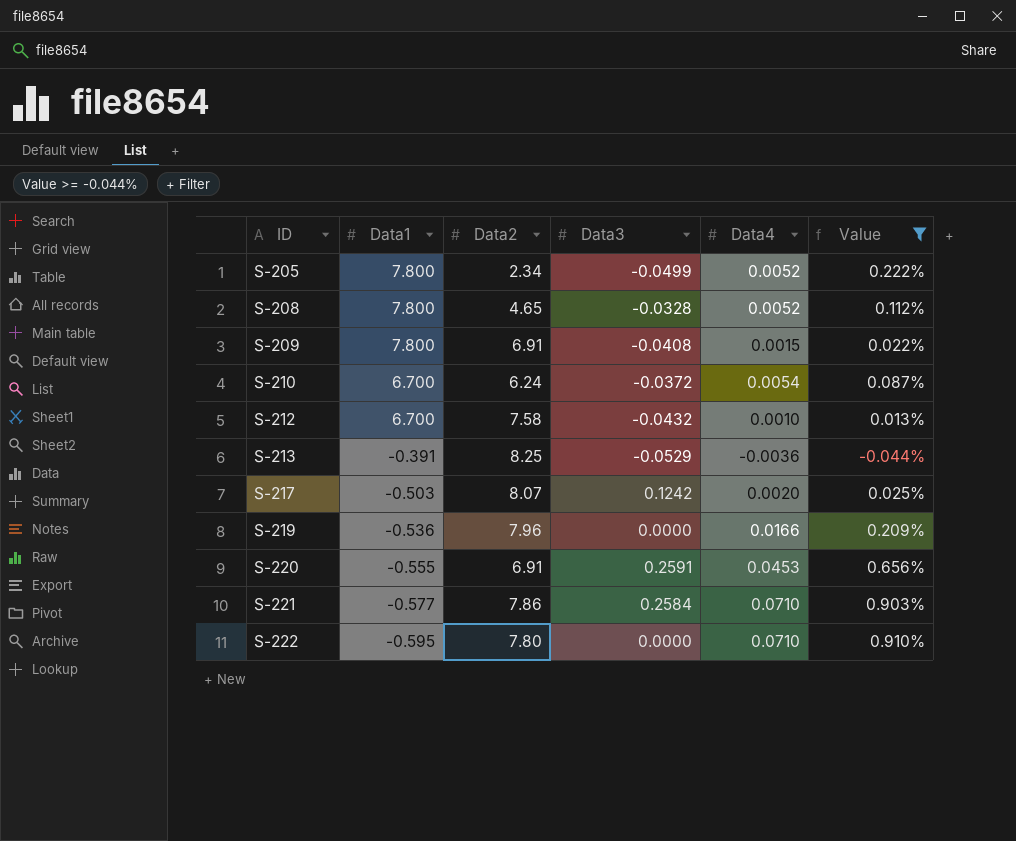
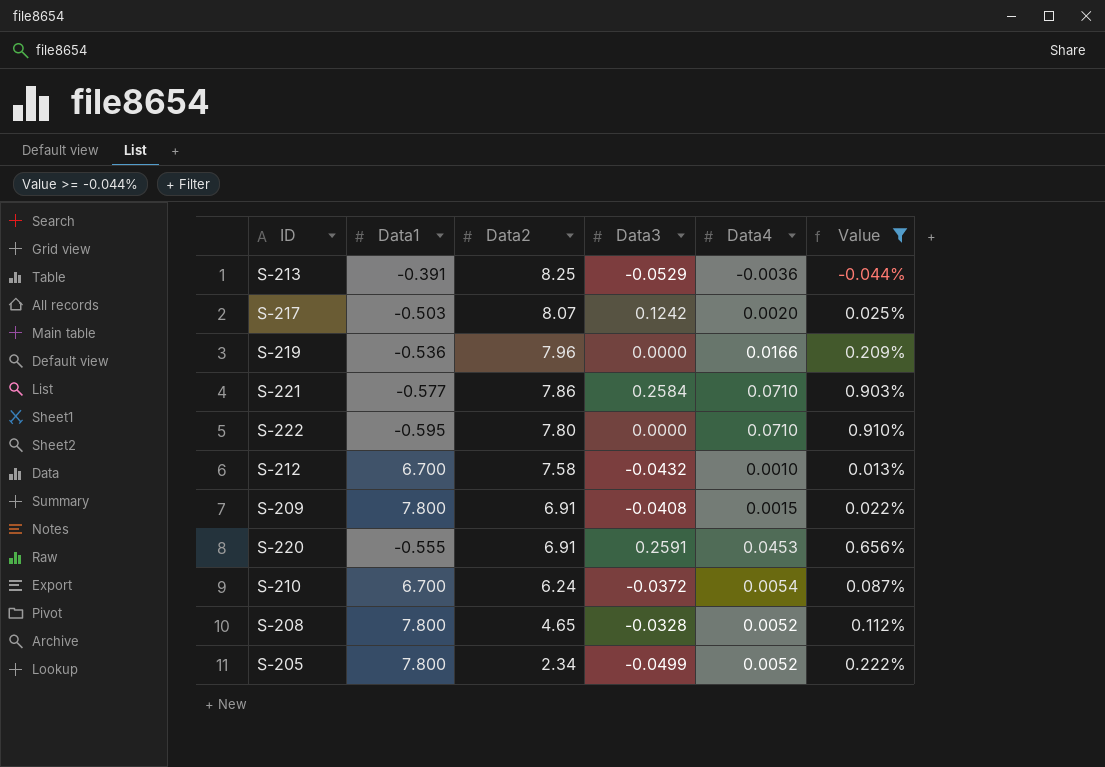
row order: ID ascending -> Data2 descending

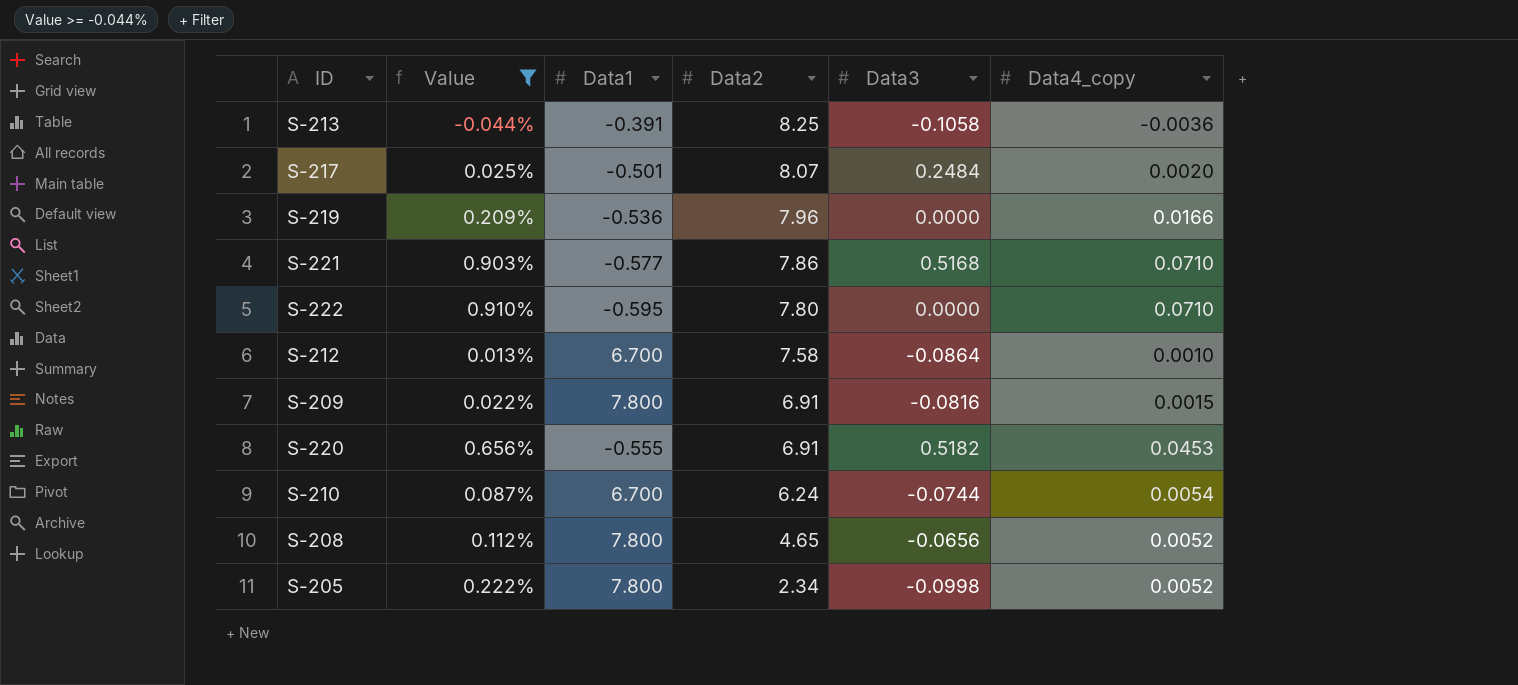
column Value | position: 6 -> 2
column name: Data4 -> Data4_copy
S-213 | Data3: -0.0529 -> -0.1058
S-217 | Data1: -0.503 -> -0.501
S-217 | Data3: 0.1242 -> 0.2484
S-221 | Data3: 0.2584 -> 0.5168
S-212 | Data3: -0.0432 -> -0.0864
S-209 | Data3: -0.0408 -> -0.0816
S-220 | Data3: 0.2591 -> 0.5182
S-210 | Data3: -0.0372 -> -0.0744
S-208 | Data3: -0.0328 -> -0.0656
S-205 | Data3: -0.0499 -> -0.0998

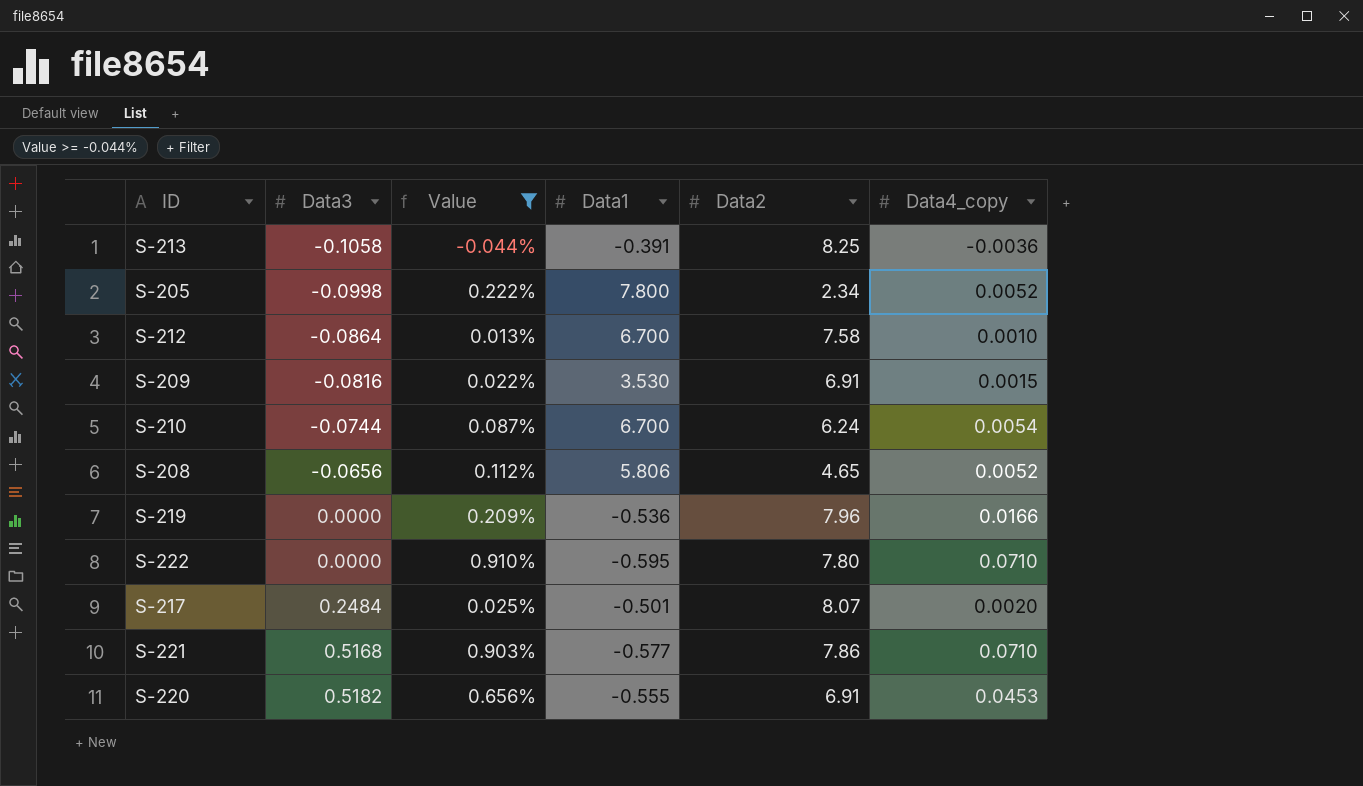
row order: Data2 descending -> Data3 ascending
column Data3 | position: 5 -> 2
S-209 | Data1: 7.800 -> 3.530
S-208 | Data1: 7.800 -> 5.806

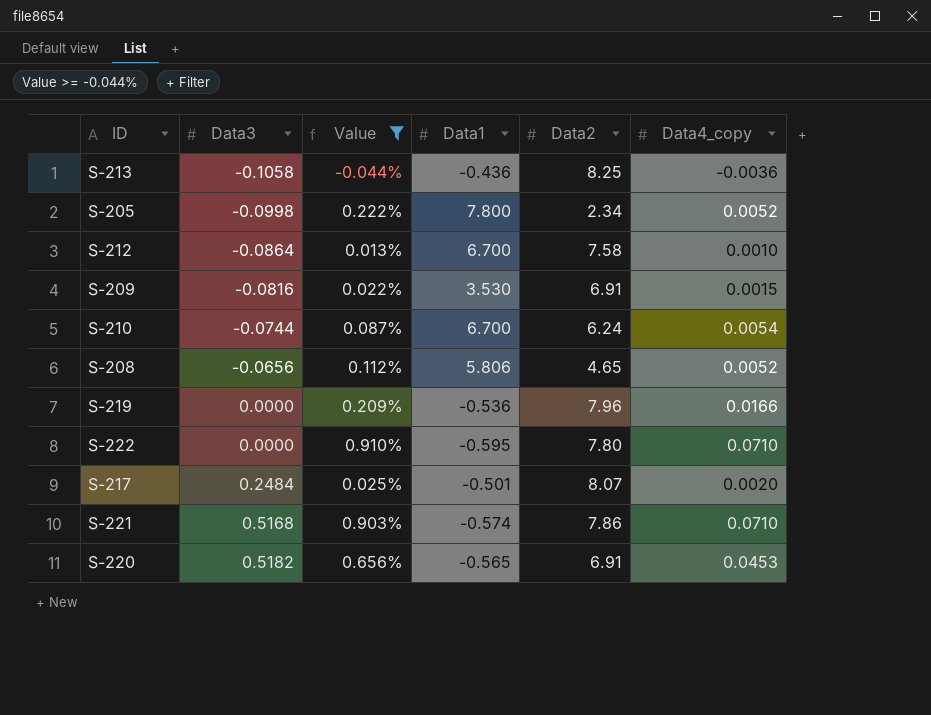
S-213 | Data1: -0.391 -> -0.436
S-221 | Data1: -0.577 -> -0.574
S-220 | Data1: -0.555 -> -0.565

